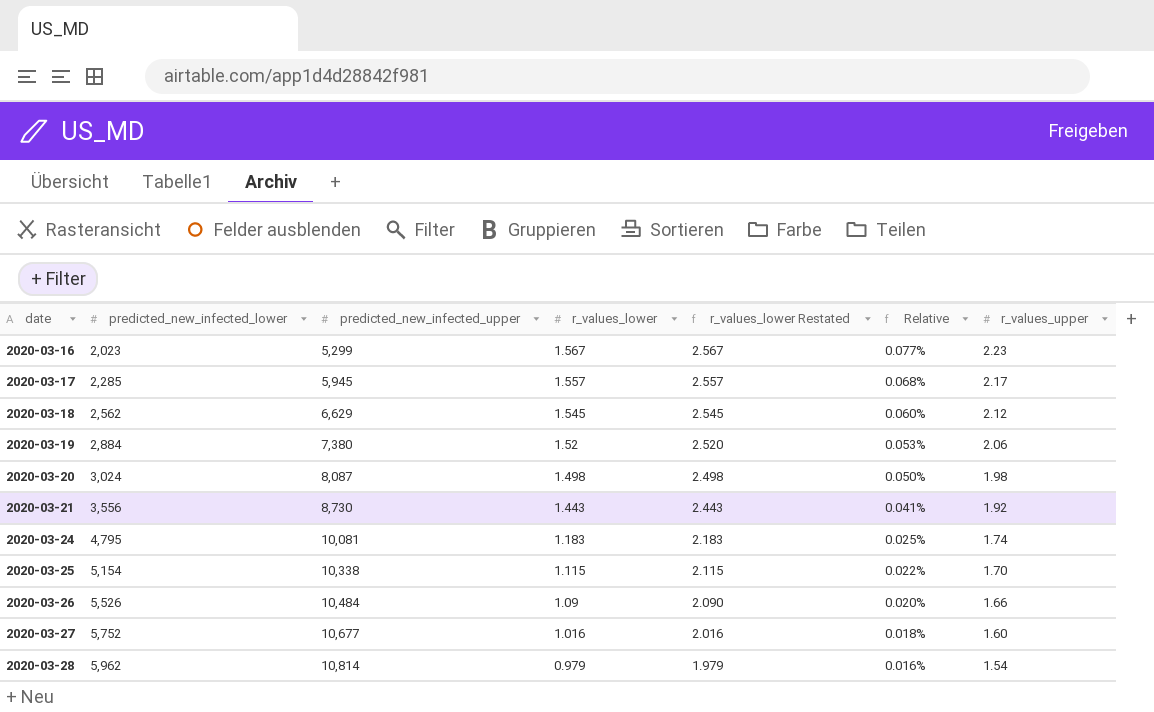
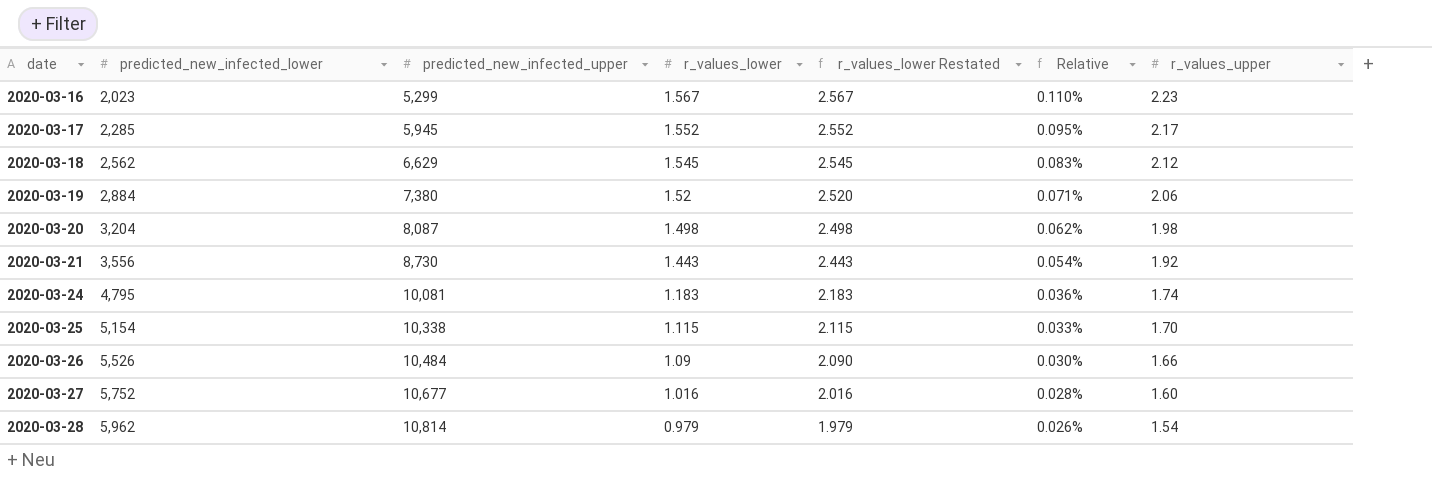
column Relative | formula: [r_values_lower] / [predicted_new_infected_lower] -> [r_values_upper] / [predicted_new_infected_lower]
2020-03-17 | r_values_lower: 1.557 -> 1.552
2020-03-17 | r_values_lower Restated: 2.557 -> 2.552
2020-03-20 | predicted_new_infected_lower: 3,024 -> 3,204

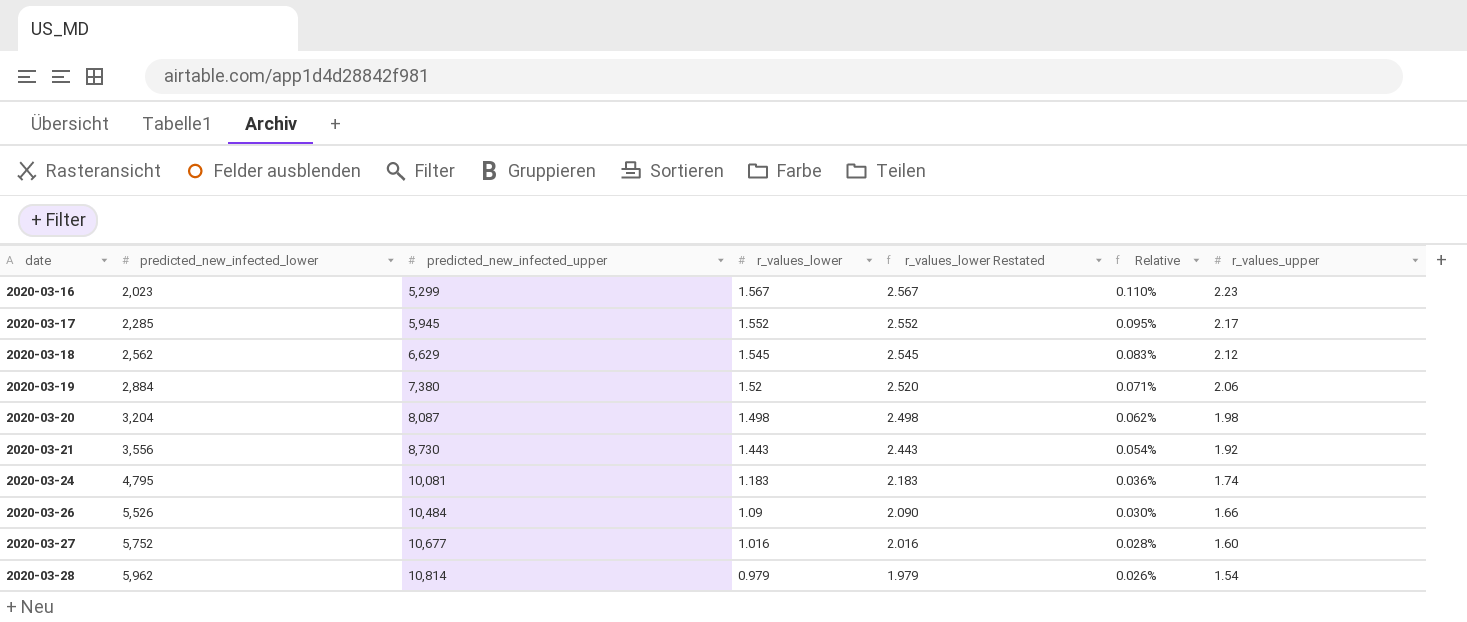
row 2020-03-25: 5,154 | 10,338 | 1.115 | 2.115 | 0.033% | 1.70 -> none

